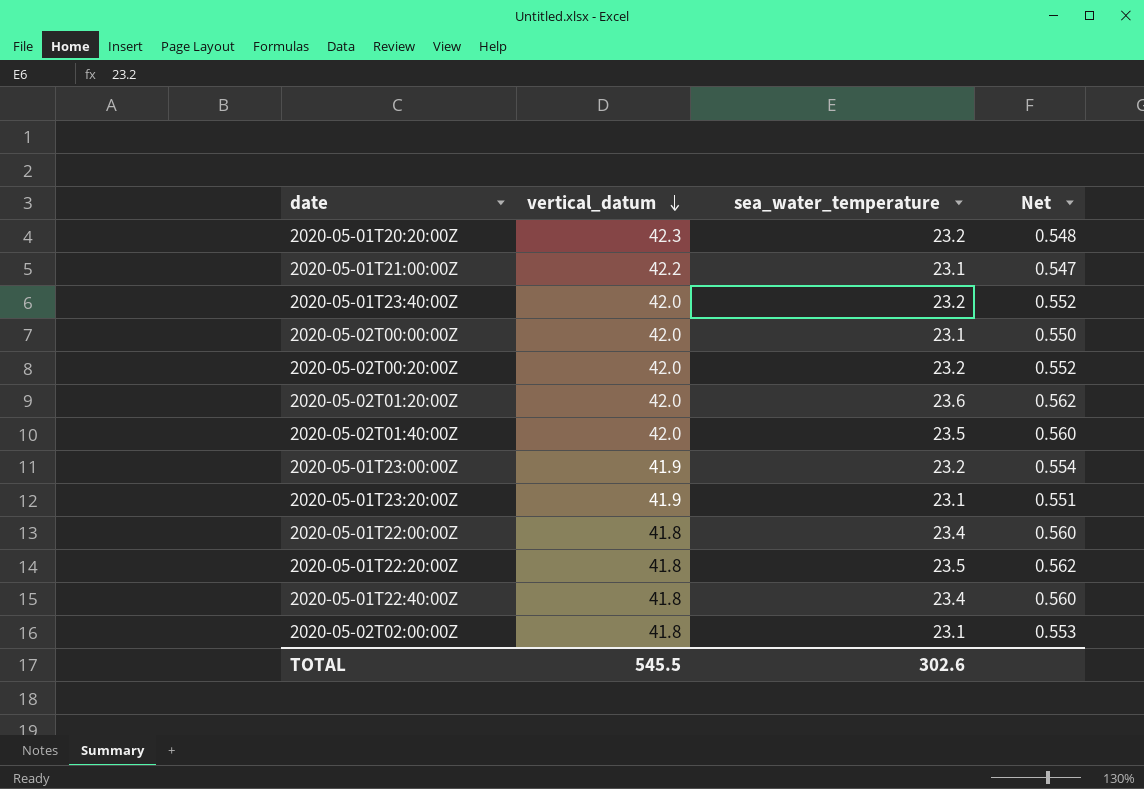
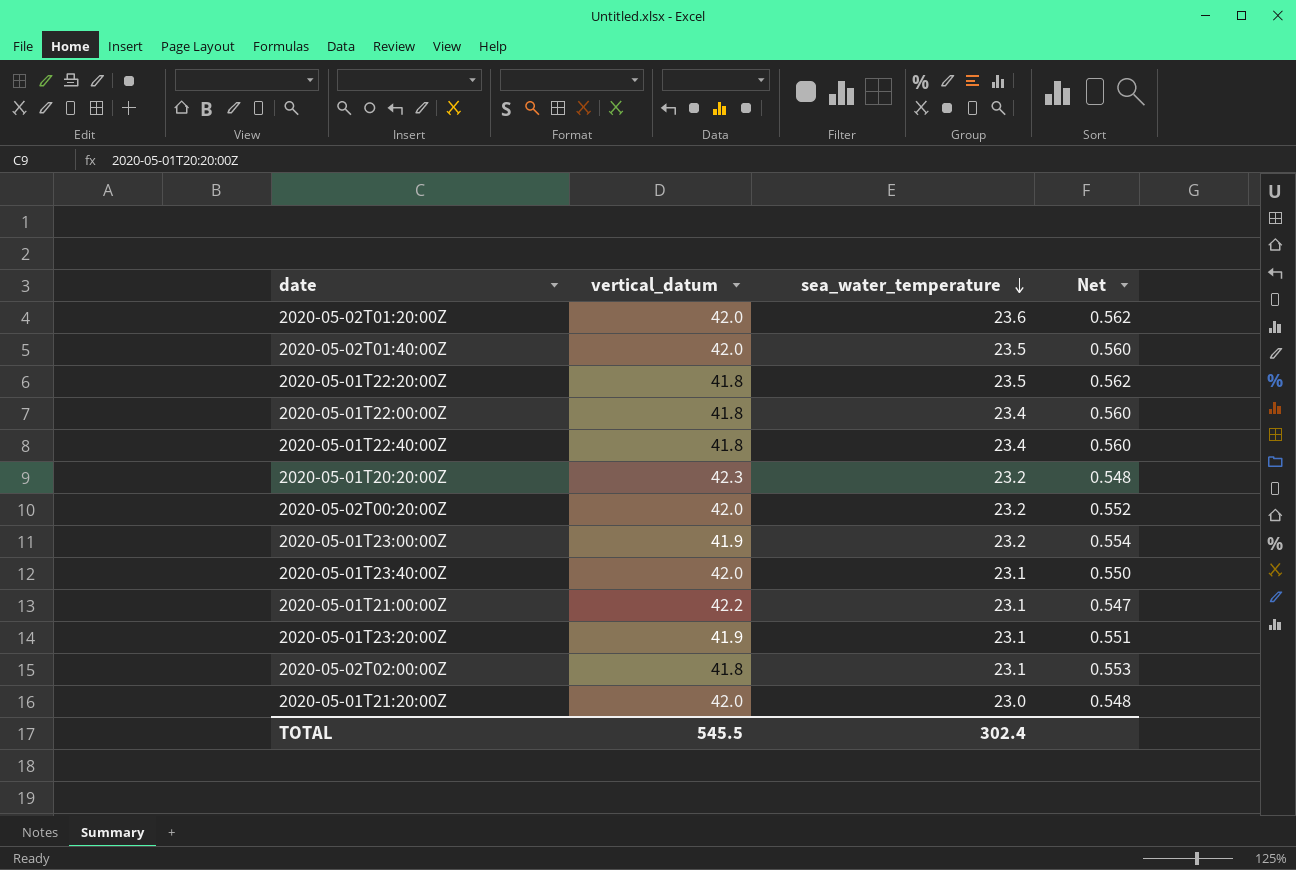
row order: vertical_datum descending -> sea_water_temperature descending
row 2020-05-02T00:00:00Z: 42.0 | 23.1 | 0.550 -> none
2020-05-01T23:40:00Z | sea_water_temperature: 23.2 -> 23.1
2020-05-01T23:40:00Z | Net: 0.552 -> 0.550
row 2020-05-01T21:20:00Z: none -> 42.0 | 23.0 | 0.548
TOTAL | sea_water_temperature: 302.6 -> 302.4

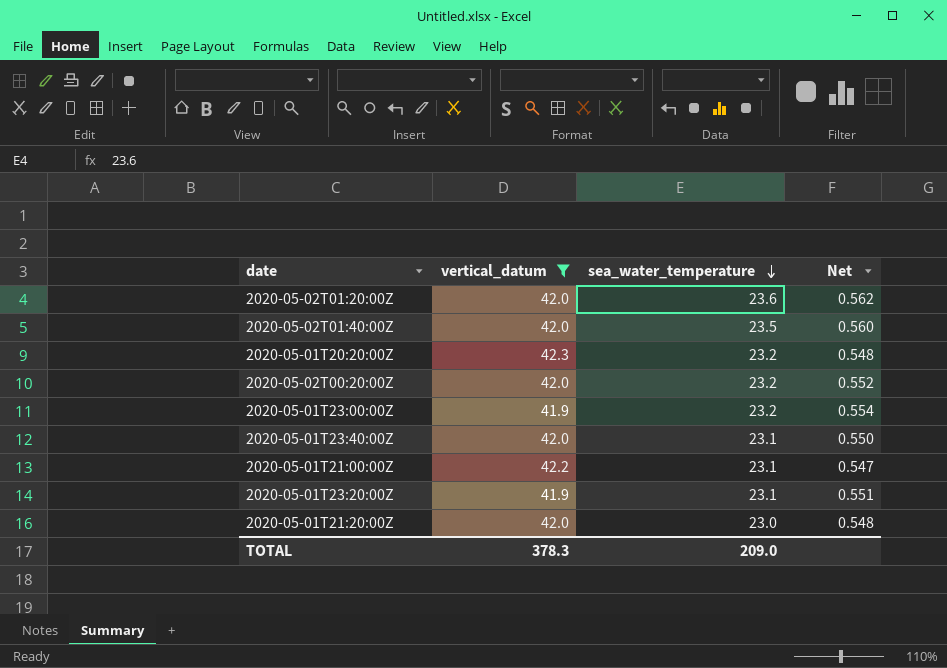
filter: none -> vertical_datum != 41.8
TOTAL | vertical_datum: 545.5 -> 378.3
TOTAL | sea_water_temperature: 302.4 -> 209.0

